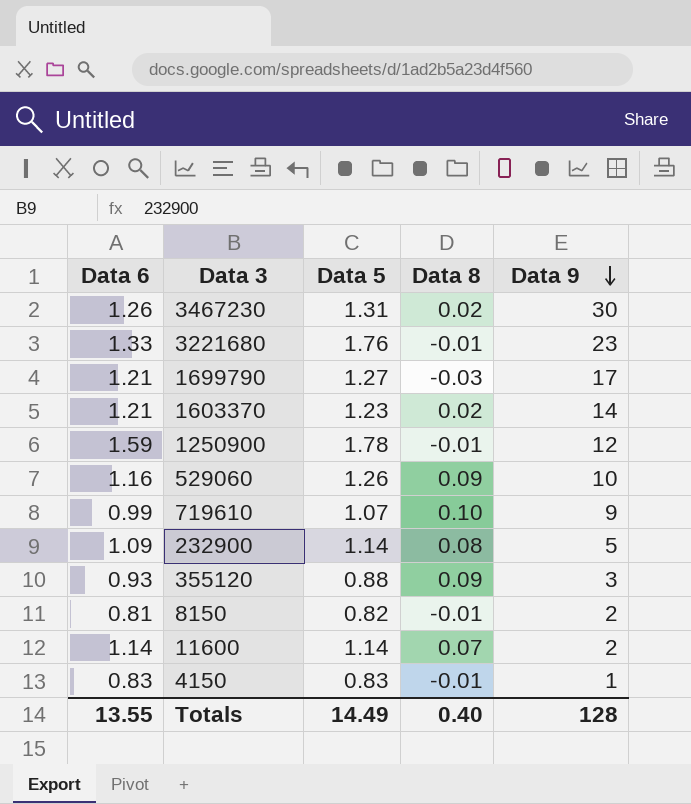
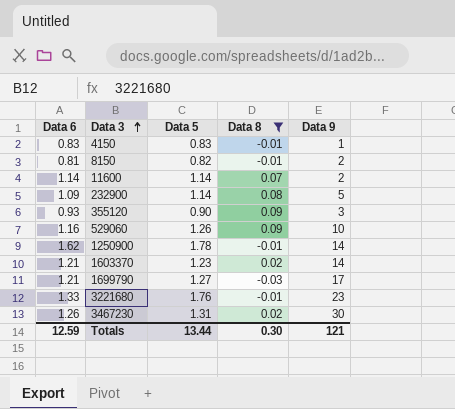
filter: none -> Data 8 != 0.10
row order: Data 9 descending -> Data 3 ascending
355120 | Data 5: 0.88 -> 0.90
1250900 | Data 6: 1.59 -> 1.62
1250900 | Data 9: 12 -> 14
Totals | Data 6: 13.55 -> 12.59
Totals | Data 5: 14.49 -> 13.44
Totals | Data 8: 0.40 -> 0.30
Totals | Data 9: 128 -> 121

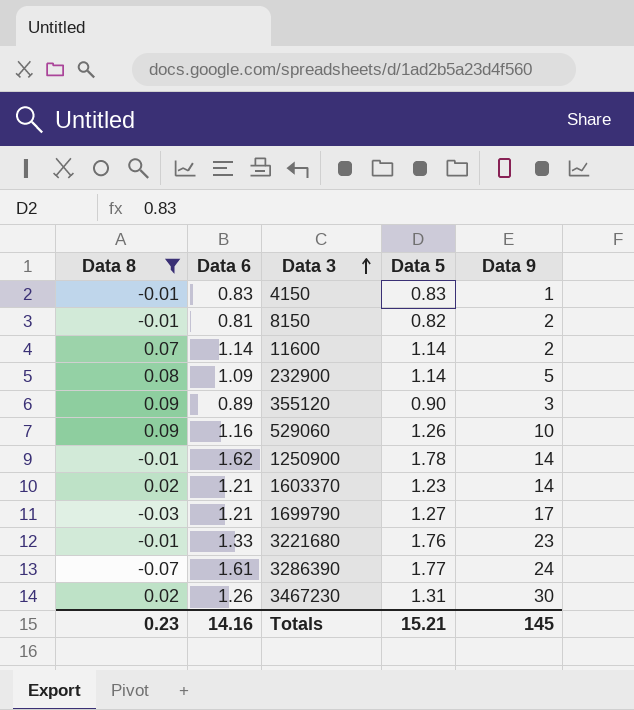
column Data 8 | position: 4 -> 1
355120 | Data 6: 0.93 -> 0.89
row 3286390: none -> -0.07 | 1.61 | 1.77 | 24
Totals | Data 8: 0.30 -> 0.23
Totals | Data 6: 12.59 -> 14.16
Totals | Data 5: 13.44 -> 15.21
Totals | Data 9: 121 -> 145

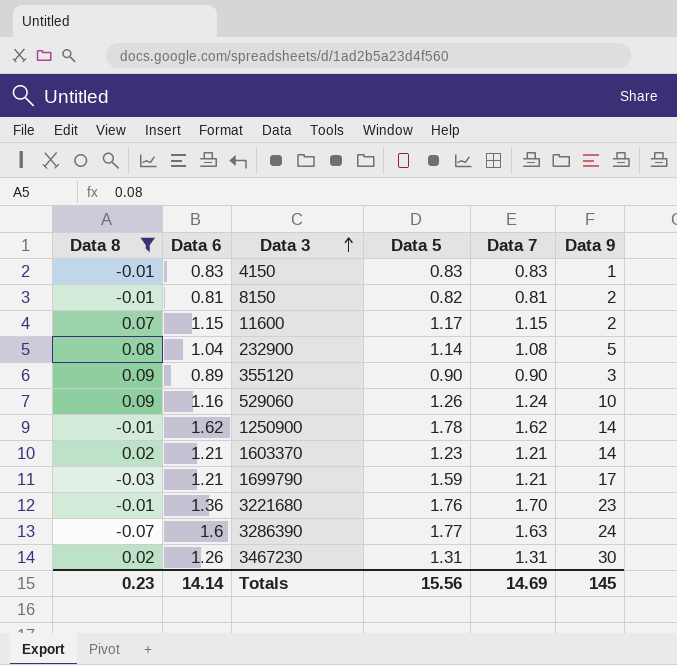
column Data 7 | position: none -> 5
11600 | Data 6: 1.14 -> 1.15
11600 | Data 5: 1.14 -> 1.17
232900 | Data 6: 1.09 -> 1.04
1699790 | Data 5: 1.27 -> 1.59
3221680 | Data 6: 1.33 -> 1.36
3286390 | Data 6: 1.61 -> 1.6
Totals | Data 6: 14.16 -> 14.14
Totals | Data 5: 15.21 -> 15.56

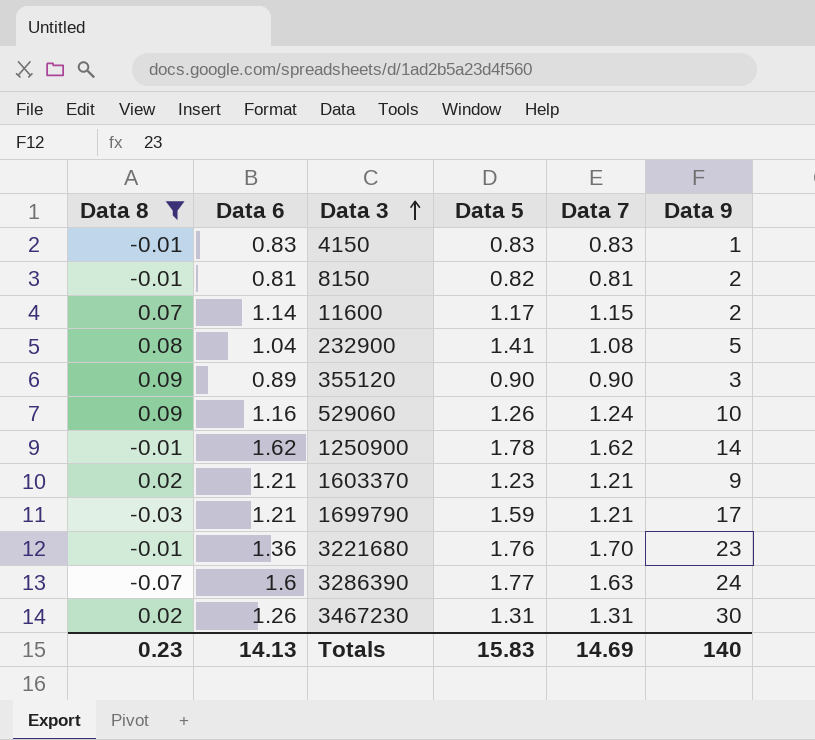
11600 | Data 6: 1.15 -> 1.14
232900 | Data 5: 1.14 -> 1.41
1603370 | Data 9: 14 -> 9
Totals | Data 6: 14.14 -> 14.13
Totals | Data 5: 15.56 -> 15.83
Totals | Data 9: 145 -> 140

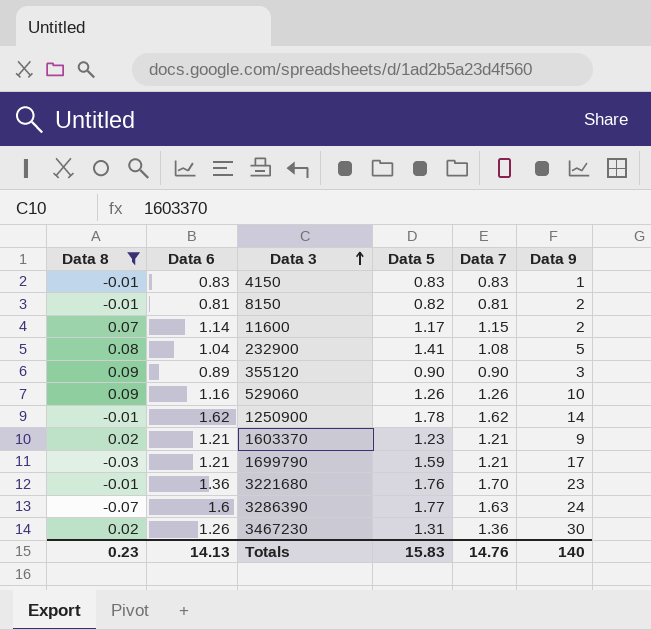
529060 | Data 7: 1.24 -> 1.26
3467230 | Data 7: 1.31 -> 1.36
Totals | Data 7: 14.69 -> 14.76

